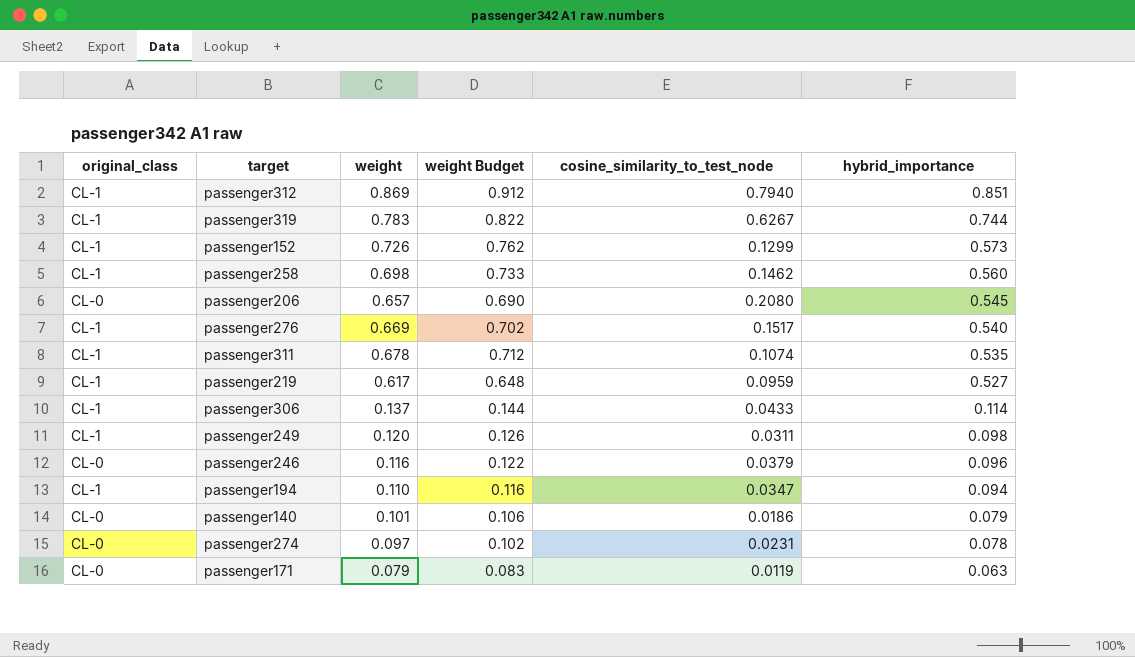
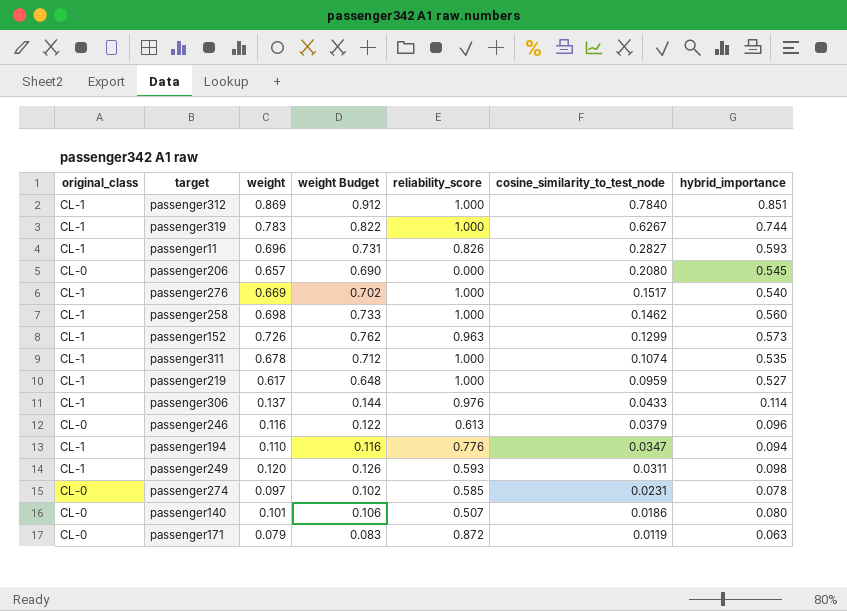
row order: hybrid_importance descending -> cosine_similarity_to_test_node descending
column reliability_score | position: none -> 5
passenger312 | cosine_similarity_to_test_node: 0.7940 -> 0.7840
row passenger11: none -> CL-1 | 0.696 | 0.731 | 0.826 | 0.2827 | 0.593
passenger140 | hybrid_importance: 0.079 -> 0.080

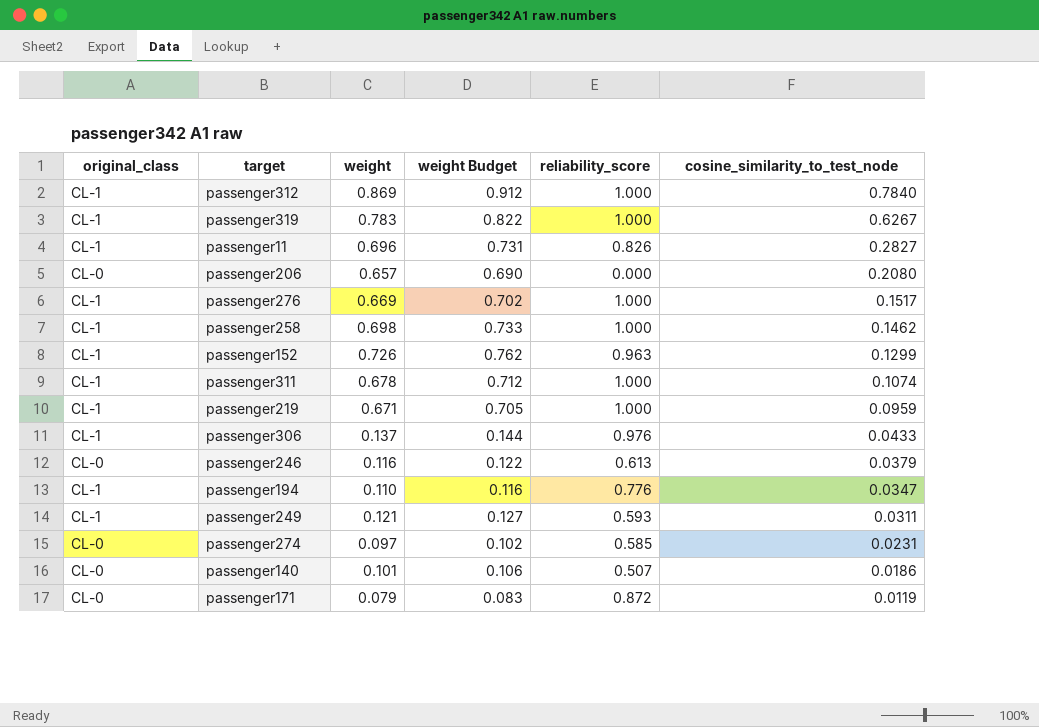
column hybrid_importance | position: 7 -> none
passenger219 | weight: 0.617 -> 0.671
passenger219 | weight Budget: 0.648 -> 0.705
passenger249 | weight: 0.120 -> 0.121
passenger249 | weight Budget: 0.126 -> 0.127

